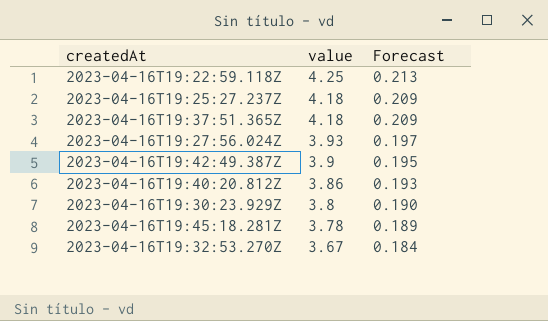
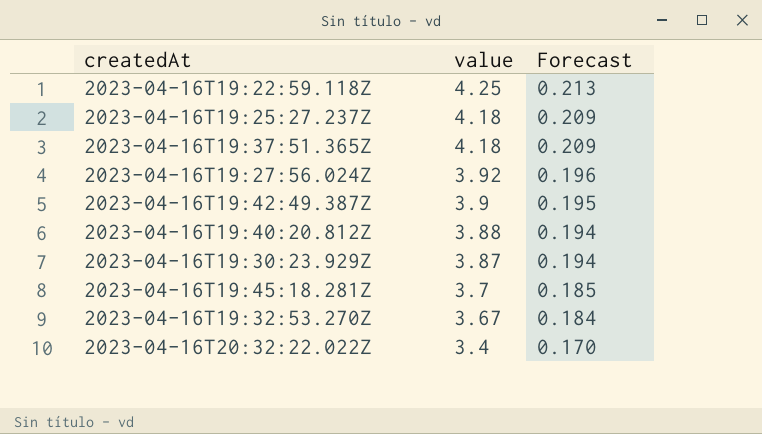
2023-04-16T19:27:56.024Z | value: 3.93 -> 3.92
2023-04-16T19:27:56.024Z | Forecast: 0.197 -> 0.196
2023-04-16T19:40:20.812Z | value: 3.86 -> 3.88
2023-04-16T19:40:20.812Z | Forecast: 0.193 -> 0.194
2023-04-16T19:30:23.929Z | value: 3.8 -> 3.87
2023-04-16T19:30:23.929Z | Forecast: 0.190 -> 0.194
2023-04-16T19:45:18.281Z | value: 3.78 -> 3.7
2023-04-16T19:45:18.281Z | Forecast: 0.189 -> 0.185
row 2023-04-16T20:32:22.022Z: none -> 3.4 | 0.170

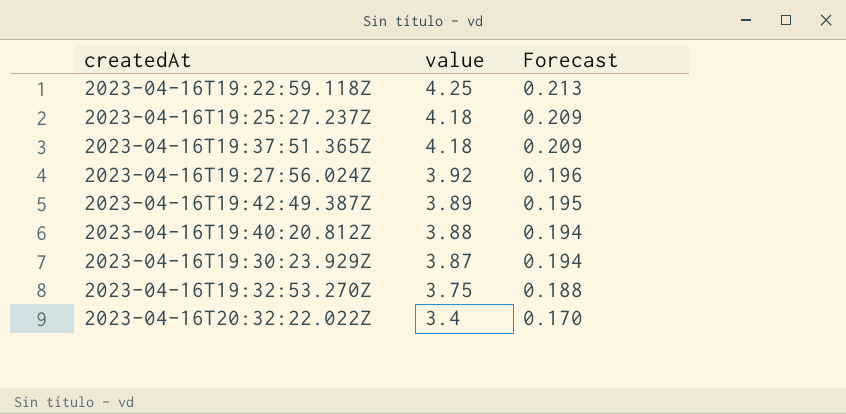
row 2023-04-16T19:45:18.281Z: 3.7 | 0.185 -> none
2023-04-16T19:42:49.387Z | value: 3.9 -> 3.89
2023-04-16T19:32:53.270Z | value: 3.67 -> 3.75
2023-04-16T19:32:53.270Z | Forecast: 0.184 -> 0.188

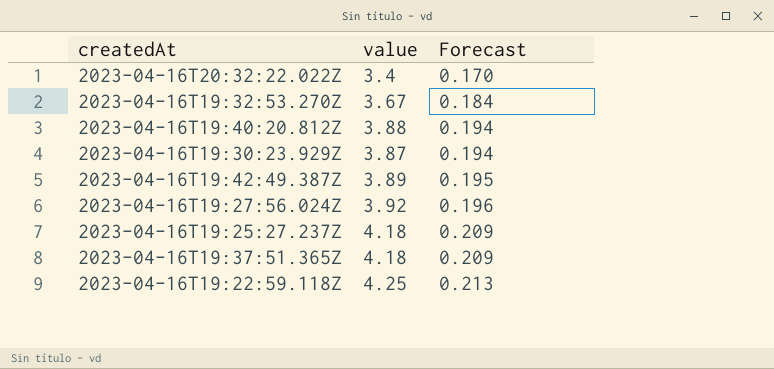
row order: value descending -> Forecast ascending
2023-04-16T19:32:53.270Z | value: 3.75 -> 3.67
2023-04-16T19:32:53.270Z | Forecast: 0.188 -> 0.184

